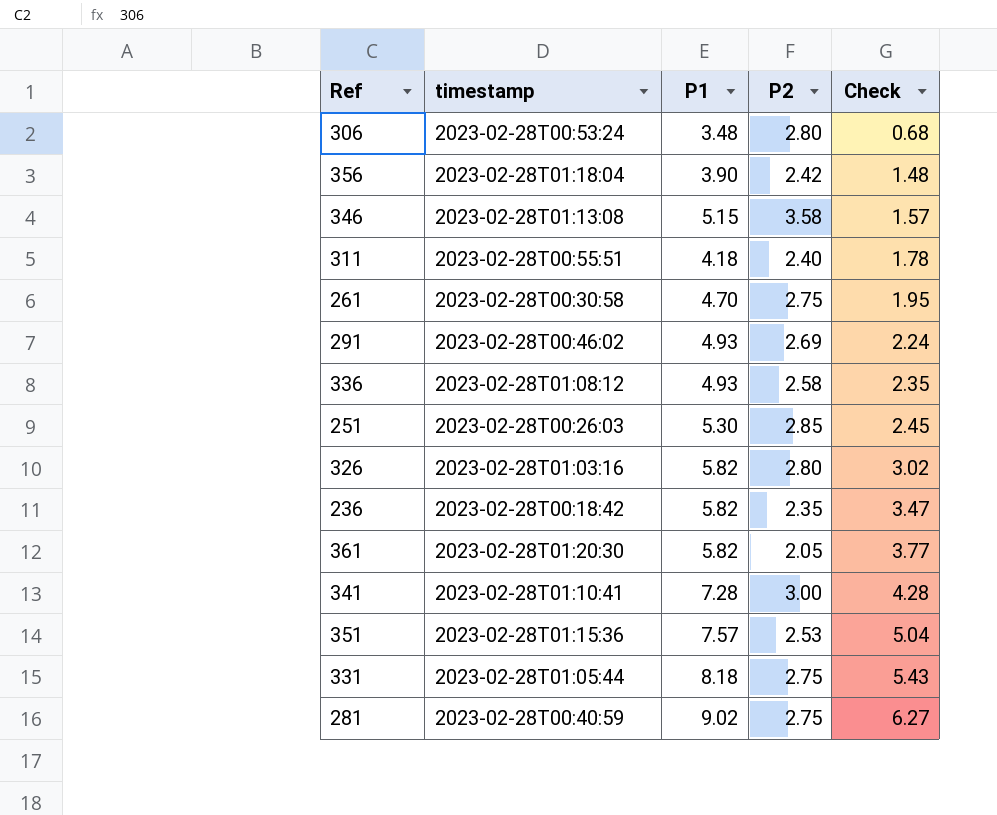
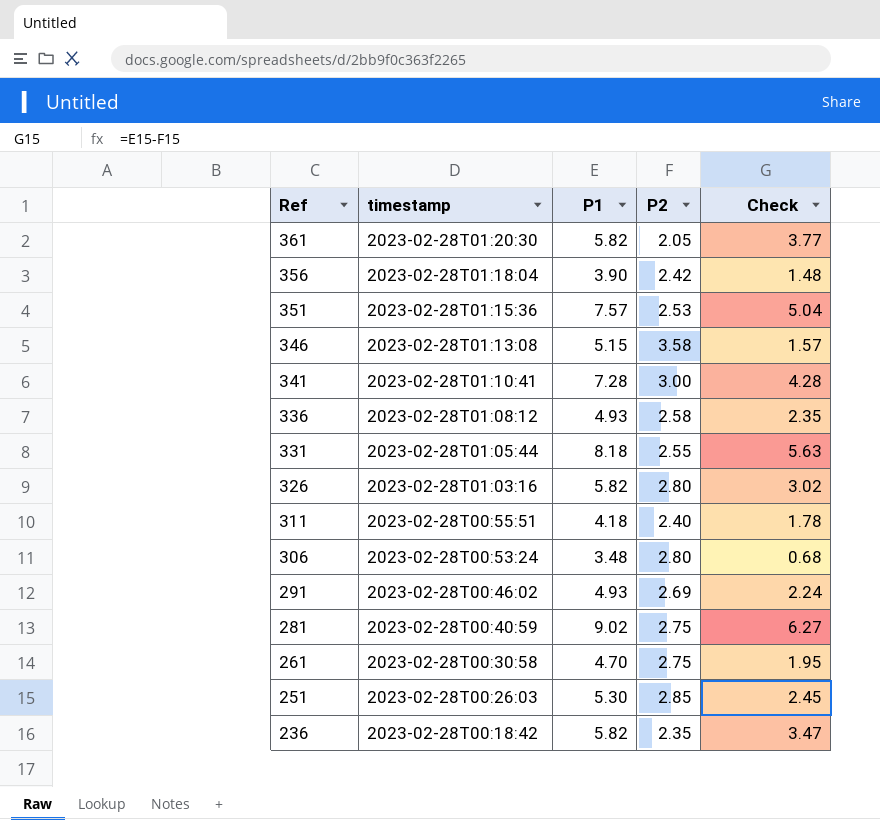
row order: Check ascending -> Ref descending
331 | P2: 2.75 -> 2.55
331 | Check: 5.43 -> 5.63

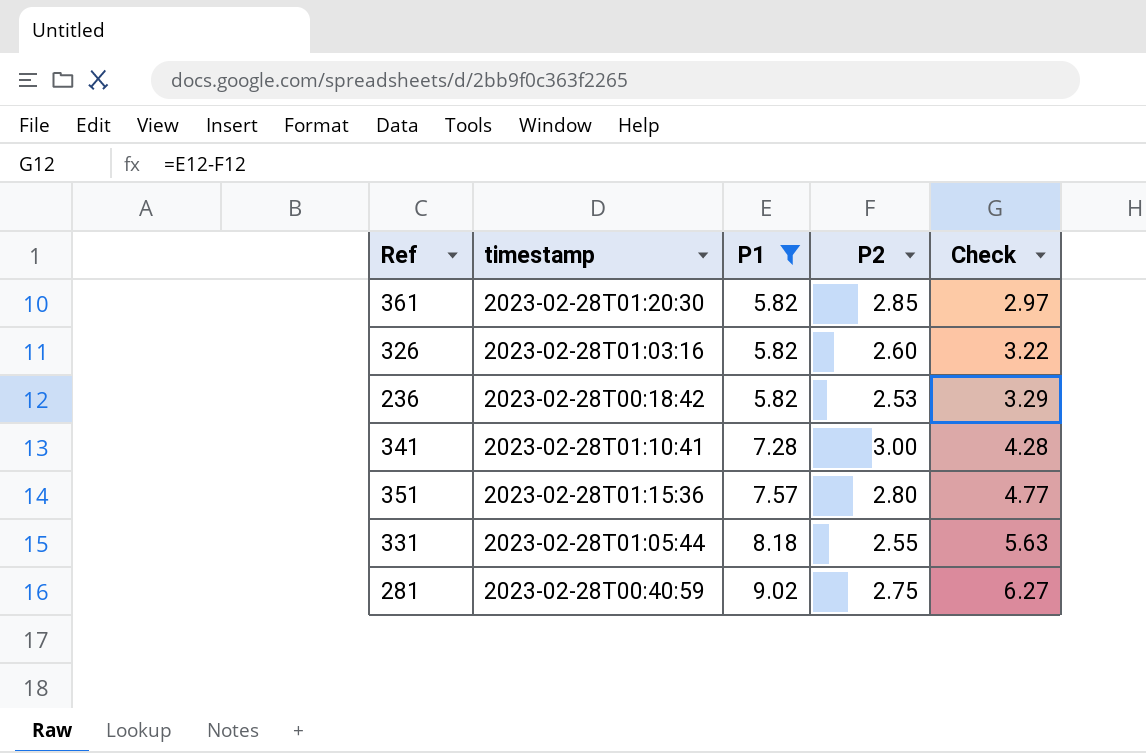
filter: none -> P1 >= 5.82
row order: Ref descending -> P1 ascending
361 | P2: 2.05 -> 2.85
361 | Check: 3.77 -> 2.97
326 | P2: 2.80 -> 2.60
326 | Check: 3.02 -> 3.22
236 | P2: 2.35 -> 2.53
236 | Check: 3.47 -> 3.29
351 | P2: 2.53 -> 2.80
351 | Check: 5.04 -> 4.77

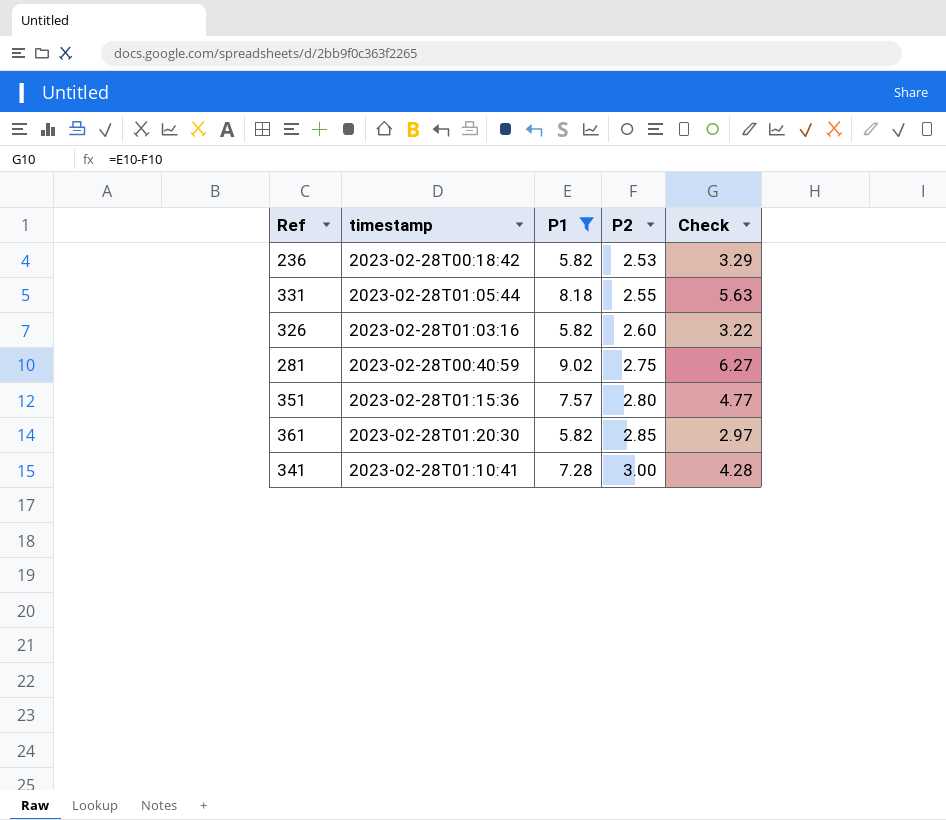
row order: P1 ascending -> P2 ascending

